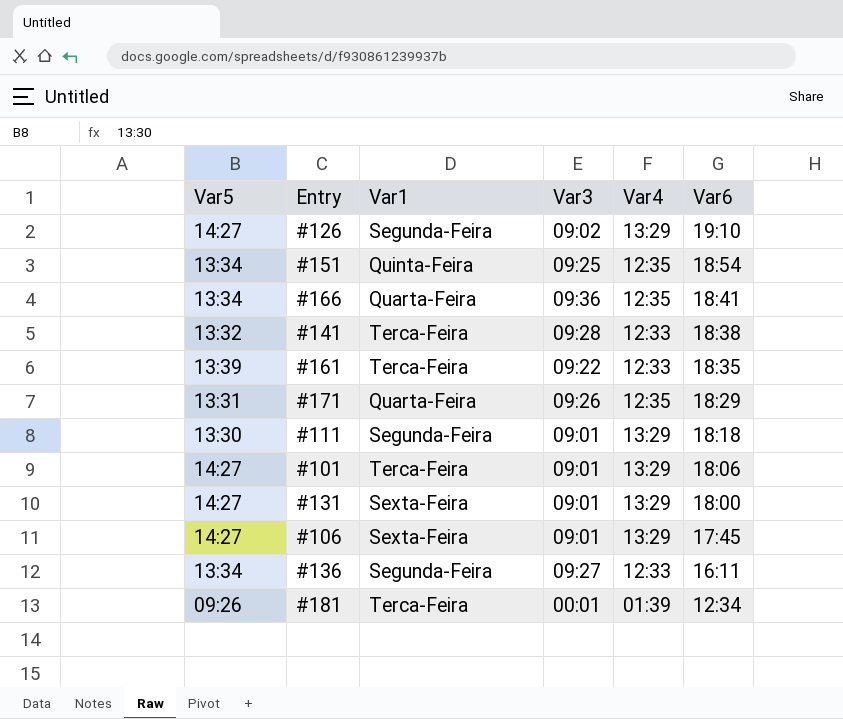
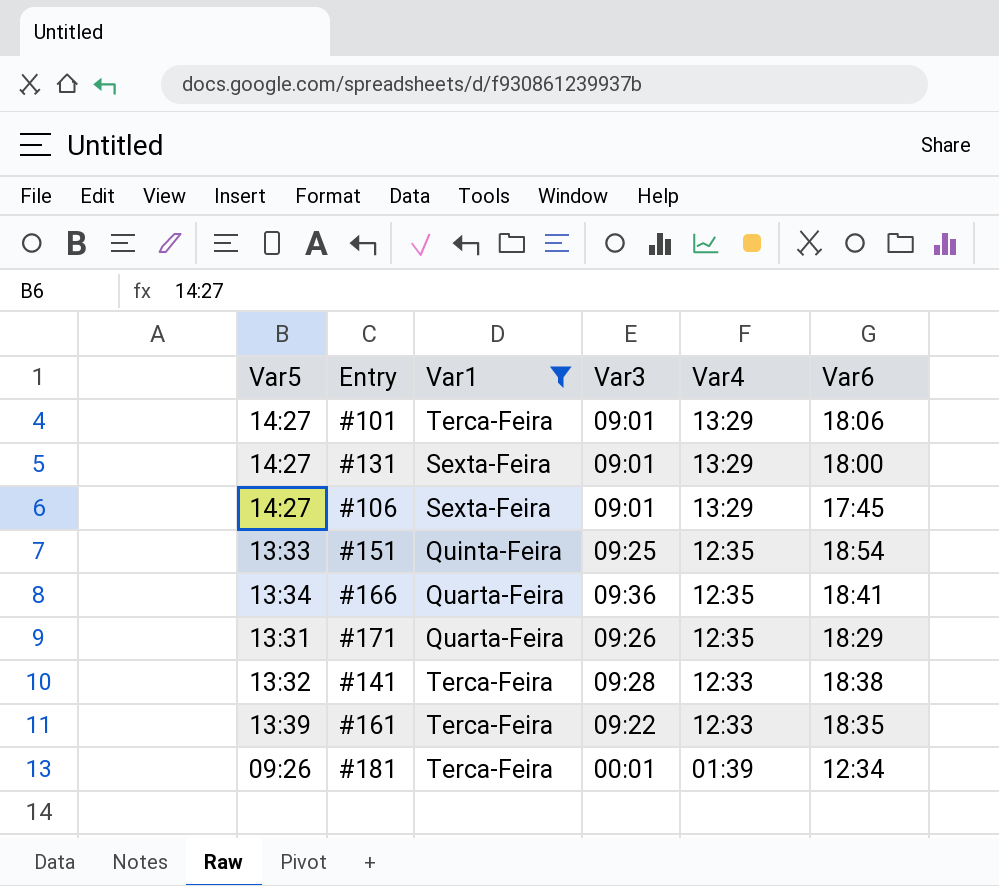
filter: none -> Var1 != Segunda-Feira
row order: Var6 descending -> Var4 descending
#151 | Var5: 13:34 -> 13:33

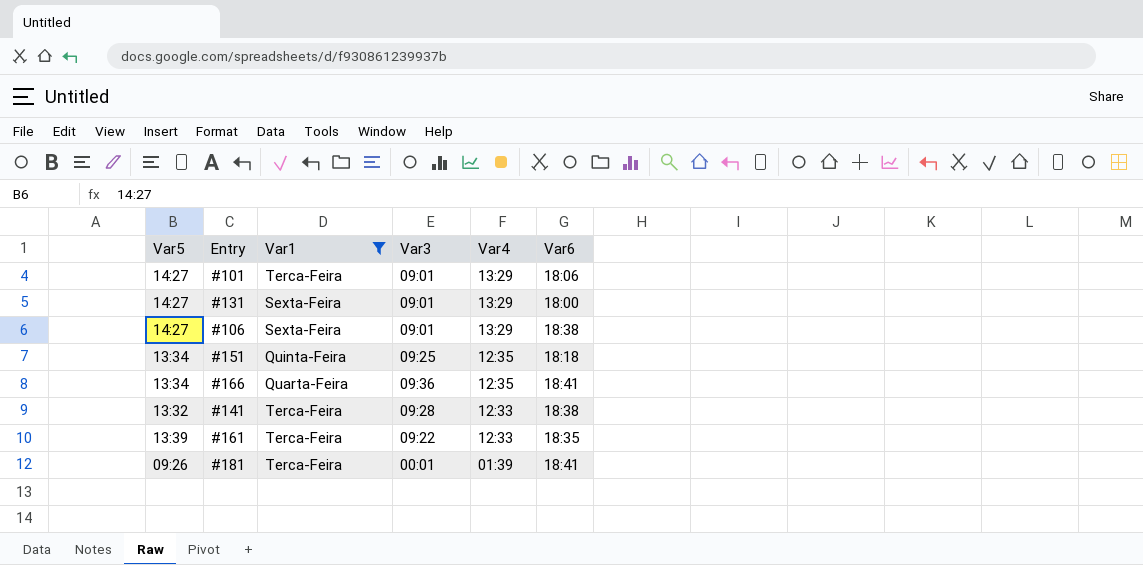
row #171: 13:31 | Quarta-Feira | 09:26 | 12:35 | 18:29 -> none
#106 | Var6: 17:45 -> 18:38
#151 | Var5: 13:33 -> 13:34
#151 | Var6: 18:54 -> 18:18
#181 | Var6: 12:34 -> 18:41

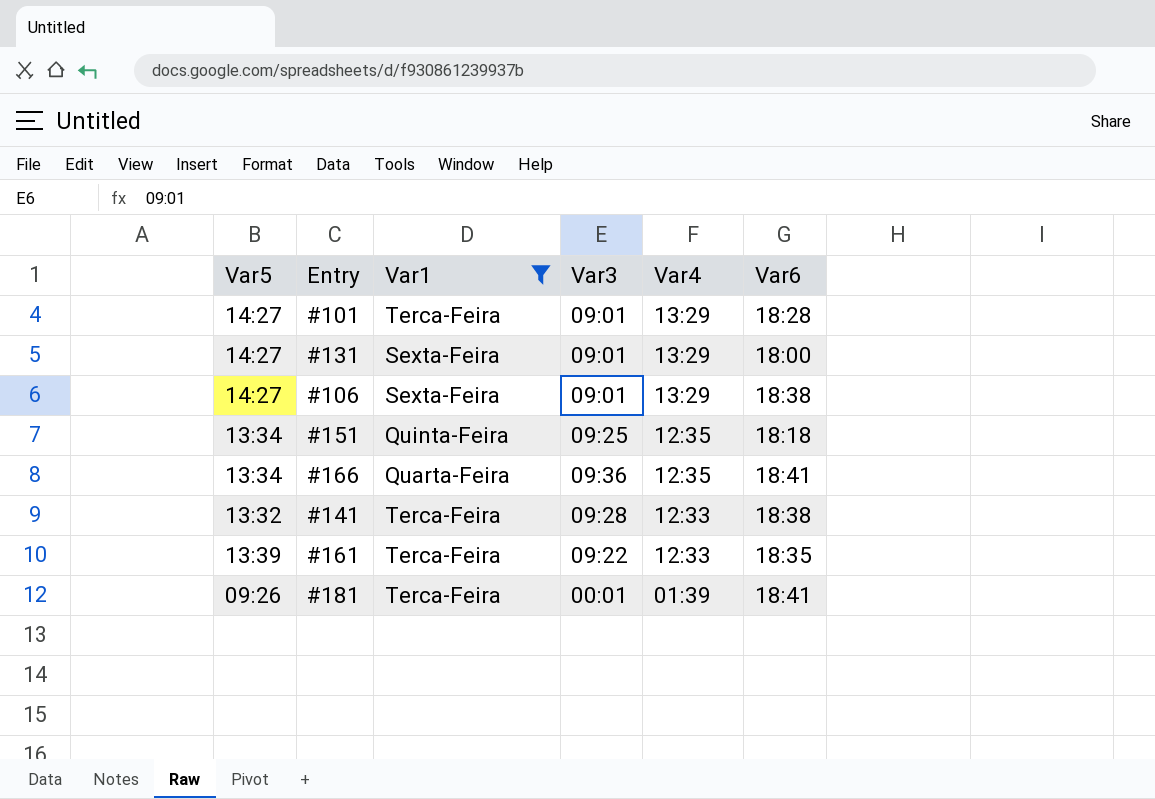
#101 | Var6: 18:06 -> 18:28

